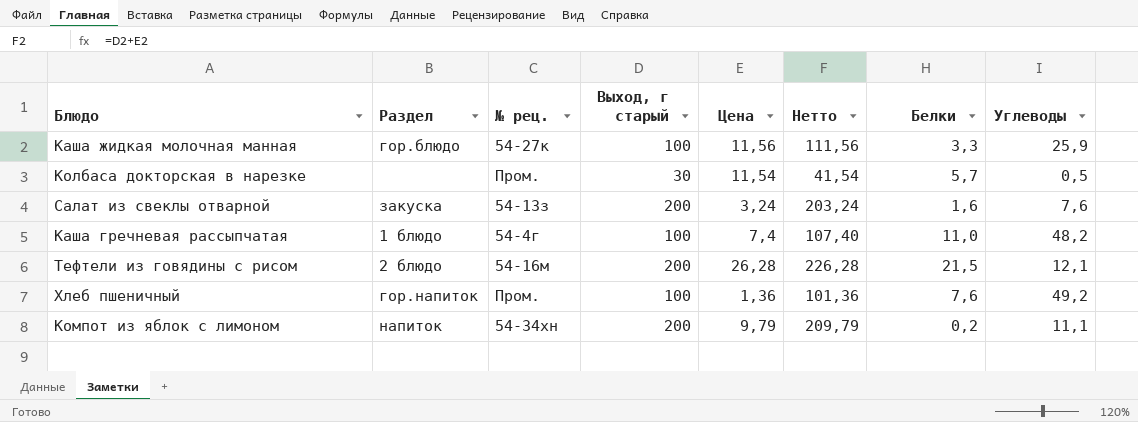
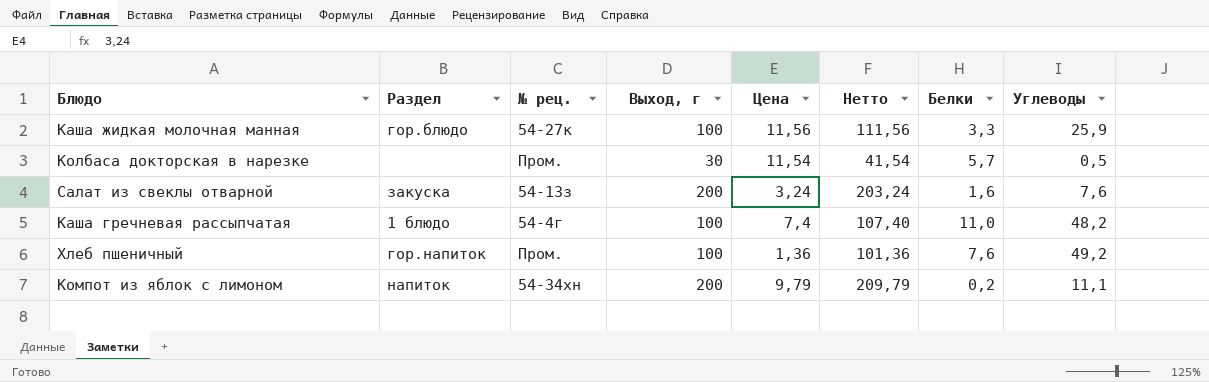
column name: Выход, г старый -> Выход, г
row Тефтели из говядины с рисом: 2 блюдо | 54-16м | 200 | 26,28 | 226,28 | 21,5 | 12,1 -> none

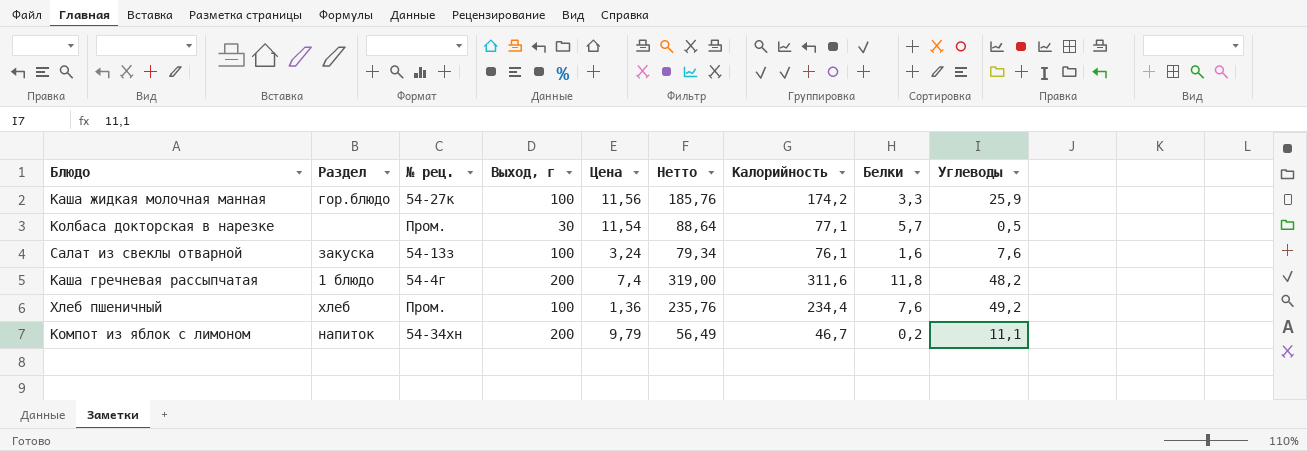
column Нетто | formula: [Выход, г] + [Цена] -> [Цена] + [Калорийность]
column Калорийность | position: none -> 7
Салат из свеклы отварной | Выход, г: 200 -> 100
Каша гречневая рассыпчатая | Выход, г: 100 -> 200
Каша гречневая рассыпчатая | Белки: 11,0 -> 11,8
Хлеб пшеничный | Раздел: гор.напиток -> хлеб

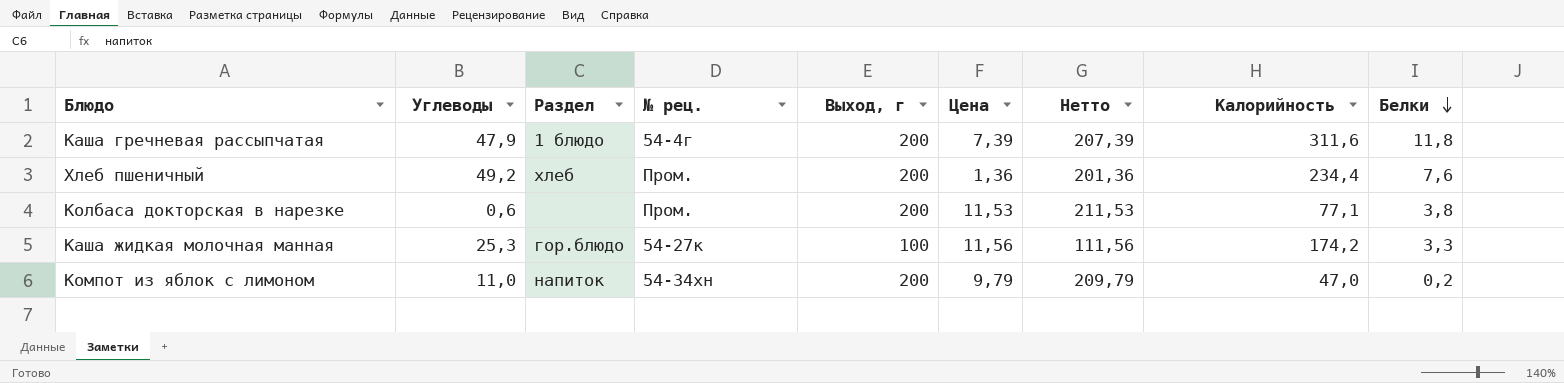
row order: none -> Белки descending
column Углеводы | position: 9 -> 2
column Нетто | formula: [Цена] + [Калорийность] -> [Выход, г] + [Цена]
row Салат из свеклы отварной: закуска | 54-13з | 100 | 3,24 | 79,34 | 76,1 | 1,6 | 7,6 -> none
Каша гречневая рассыпчатая | Углеводы: 48,2 -> 47,9
Каша гречневая рассыпчатая | Цена: 7,4 -> 7,39
Хлеб пшеничный | Выход, г: 100 -> 200
Колбаса докторская в нарезке | Углеводы: 0,5 -> 0,6
Колбаса докторская в нарезке | Выход, г: 30 -> 200
Колбаса докторская в нарезке | Цена: 11,54 -> 11,53
Колбаса докторская в нарезке | Белки: 5,7 -> 3,8
Каша жидкая молочная манная | Углеводы: 25,9 -> 25,3
Компот из яблок с лимоном | Углеводы: 11,1 -> 11,0
Компот из яблок с лимоном | Калорийность: 46,7 -> 47,0

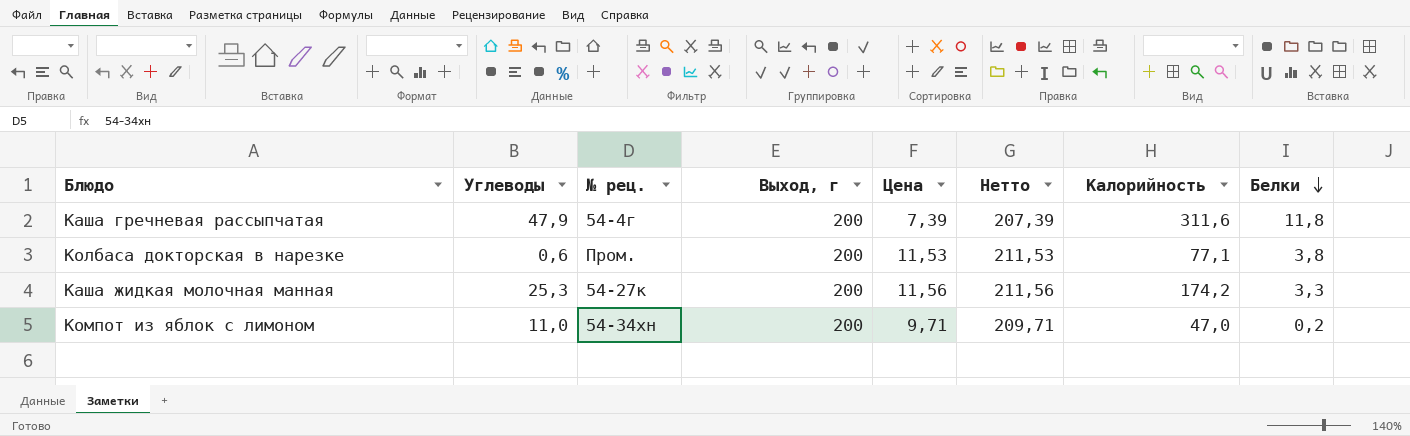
column Раздел | position: 3 -> none
row Хлеб пшеничный: 49,2 | хлеб | Пром. | 200 | 1,36 | 201,36 | 234,4 | 7,6 -> none
Каша жидкая молочная манная | Выход, г: 100 -> 200
Каша жидкая молочная манная | Нетто: 111,56 -> 211,56
Компот из яблок с лимоном | Цена: 9,79 -> 9,71
Компот из яблок с лимоном | Нетто: 209,79 -> 209,71

